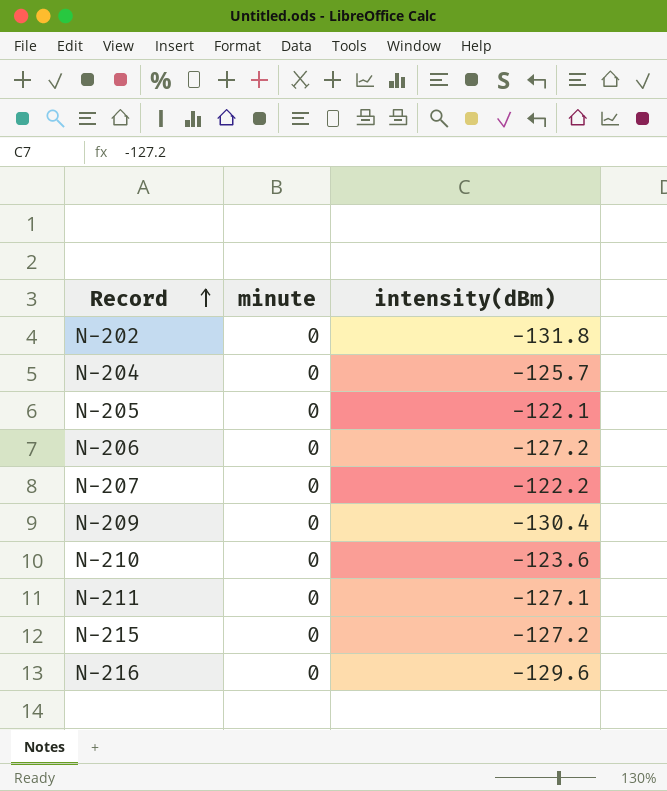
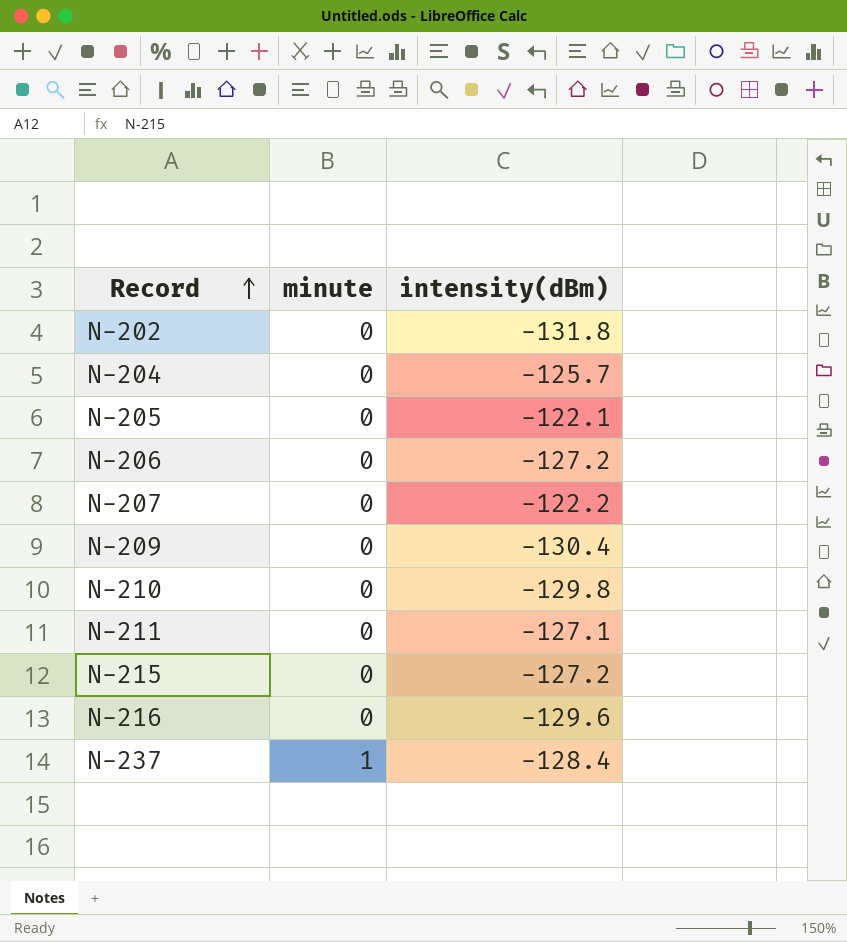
N-210 | intensity(dBm): -123.6 -> -129.8
row N-237: none -> 1 | -128.4

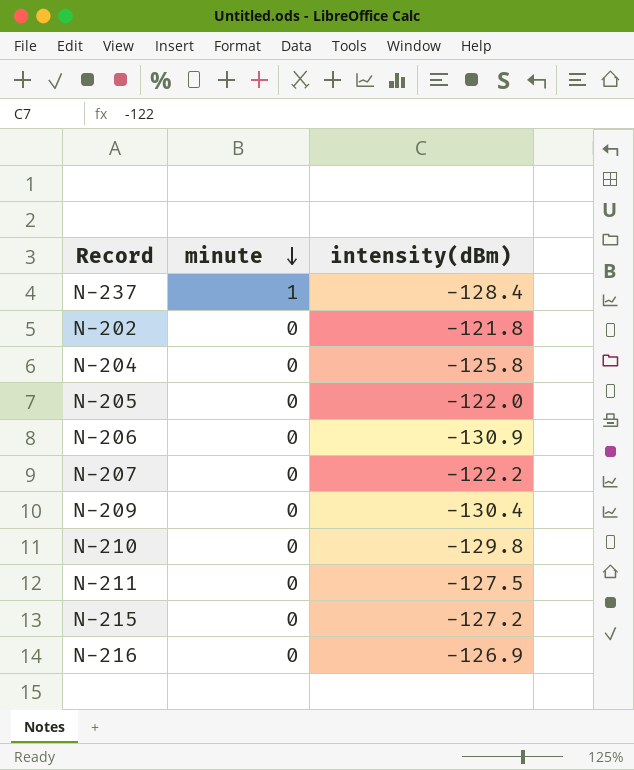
row order: Record ascending -> minute descending
N-202 | intensity(dBm): -131.8 -> -121.8
N-204 | intensity(dBm): -125.7 -> -125.8
N-205 | intensity(dBm): -122.1 -> -122.0
N-206 | intensity(dBm): -127.2 -> -130.9
N-211 | intensity(dBm): -127.1 -> -127.5
N-216 | intensity(dBm): -129.6 -> -126.9

